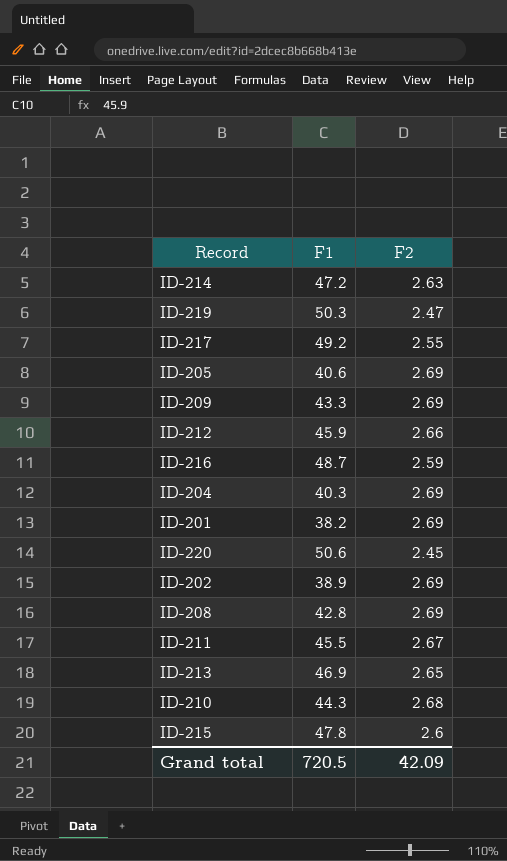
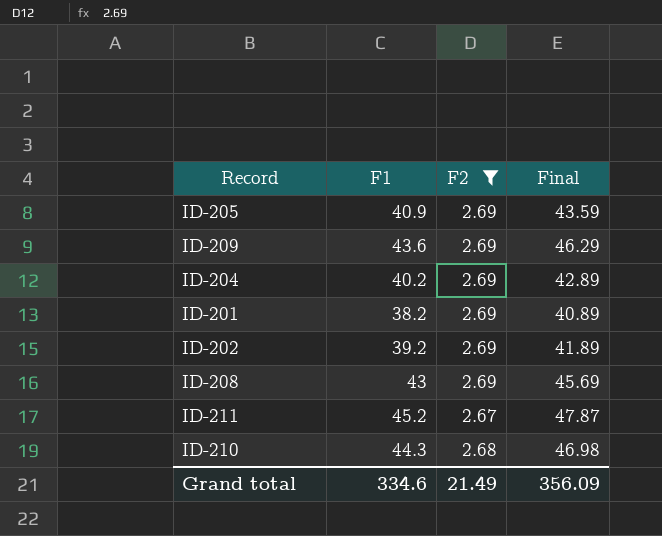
filter: none -> F2 >= 2.67
column Final | formula: none -> [F1] + [F2]
ID-205 | F1: 40.6 -> 40.9
ID-209 | F1: 43.3 -> 43.6
ID-204 | F1: 40.3 -> 40.2
ID-202 | F1: 38.9 -> 39.2
ID-208 | F1: 42.8 -> 43
ID-211 | F1: 45.5 -> 45.2
Grand total | F1: 720.5 -> 334.6
Grand total | F2: 42.09 -> 21.49

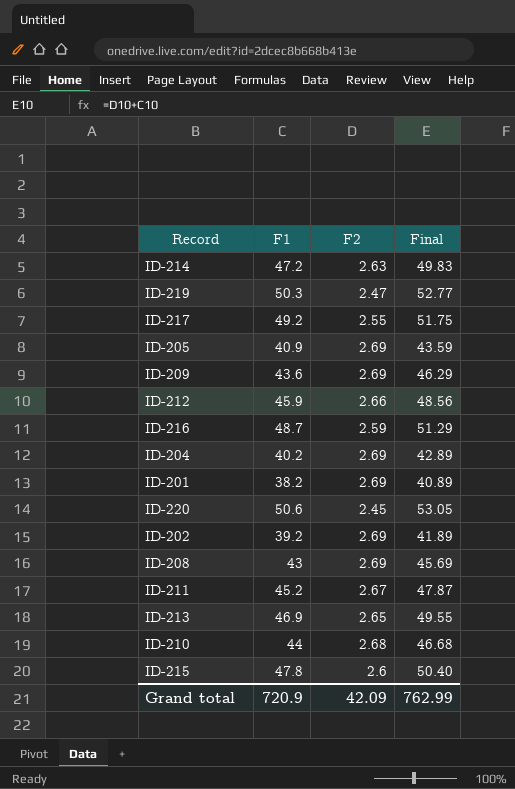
filter: F2 >= 2.67 -> none
ID-210 | F1: 44.3 -> 44
ID-210 | Final: 46.98 -> 46.68
Grand total | F1: 334.6 -> 720.9
Grand total | F2: 21.49 -> 42.09
Grand total | Final: 356.09 -> 762.99

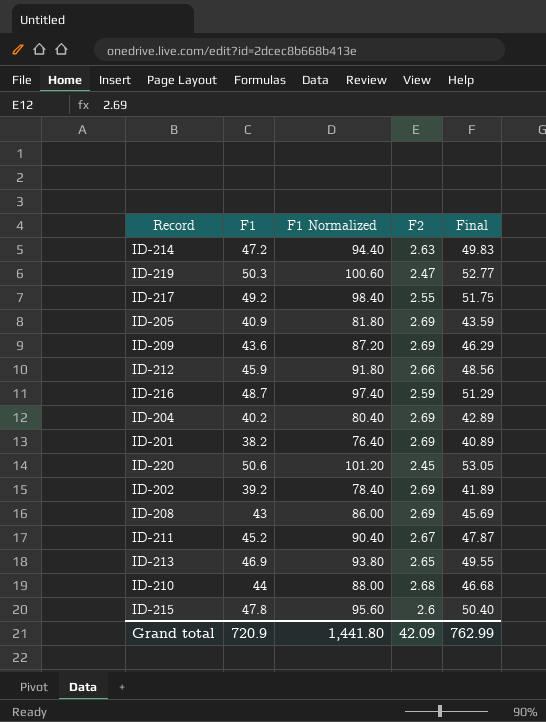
column F1 Normalized | formula: none -> [F1] * 2

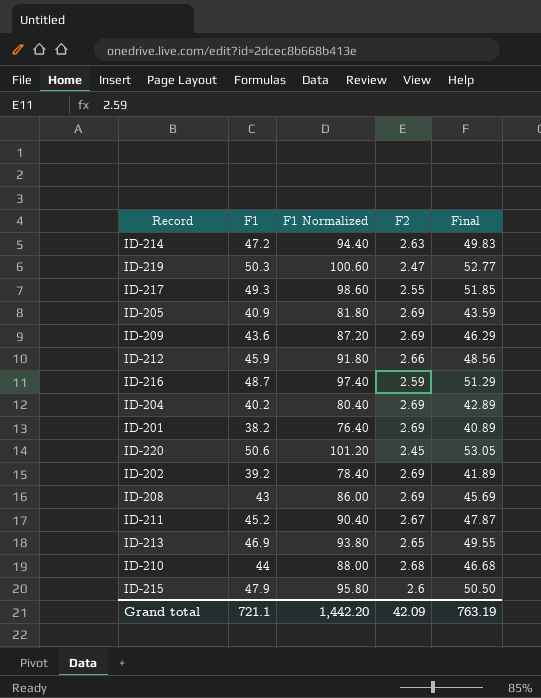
ID-217 | F1: 49.2 -> 49.3
ID-217 | F1 Normalized: 98.40 -> 98.60
ID-217 | Final: 51.75 -> 51.85
ID-215 | F1: 47.8 -> 47.9
ID-215 | F1 Normalized: 95.60 -> 95.80
ID-215 | Final: 50.40 -> 50.50
Grand total | F1: 720.9 -> 721.1
Grand total | F1 Normalized: 1,441.80 -> 1,442.20
Grand total | Final: 762.99 -> 763.19

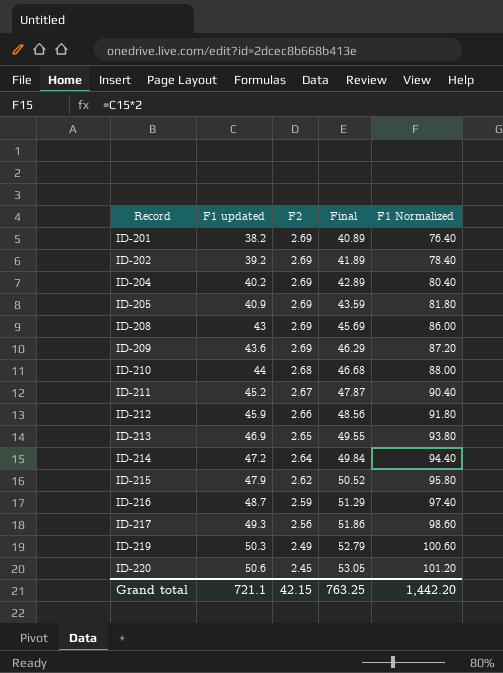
row order: none -> Record ascending
column name: F1 -> F1 updated
column F1 Normalized | position: 3 -> 5
ID-214 | F2: 2.63 -> 2.64
ID-214 | Final: 49.83 -> 49.84
ID-215 | F2: 2.6 -> 2.62
ID-215 | Final: 50.50 -> 50.52
ID-217 | F2: 2.55 -> 2.56
ID-217 | Final: 51.85 -> 51.86
ID-219 | F2: 2.47 -> 2.49
ID-219 | Final: 52.77 -> 52.79
Grand total | F2: 42.09 -> 42.15
Grand total | Final: 763.19 -> 763.25

